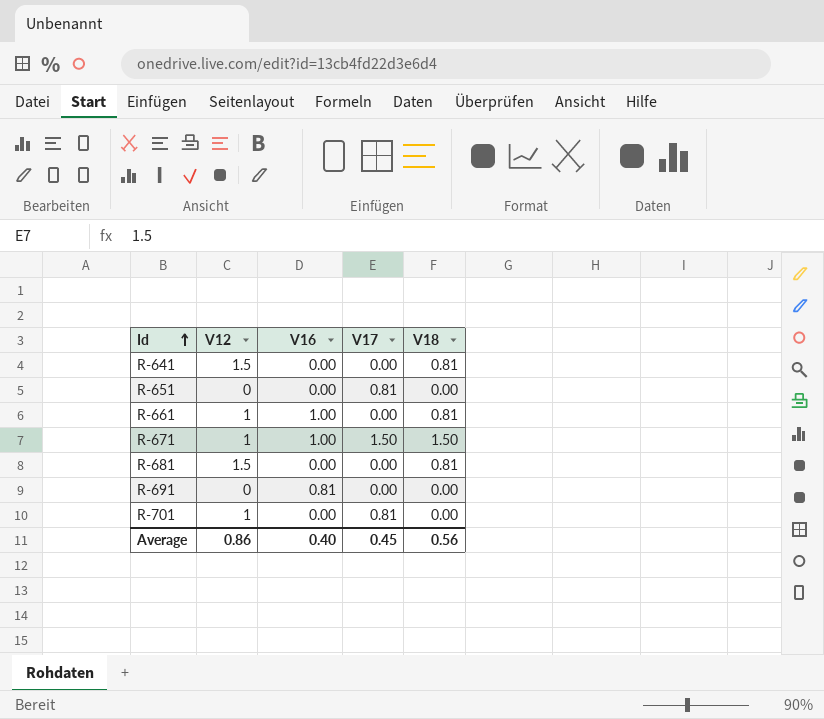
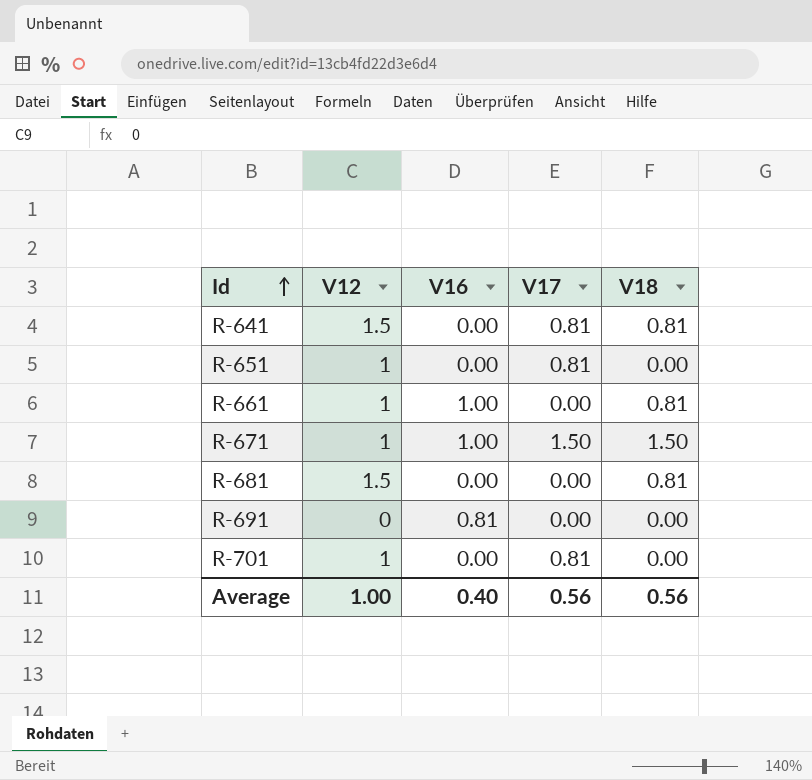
R-641 | V17: 0.00 -> 0.81
R-651 | V12: 0 -> 1
Average | V12: 0.86 -> 1.00
Average | V17: 0.45 -> 0.56

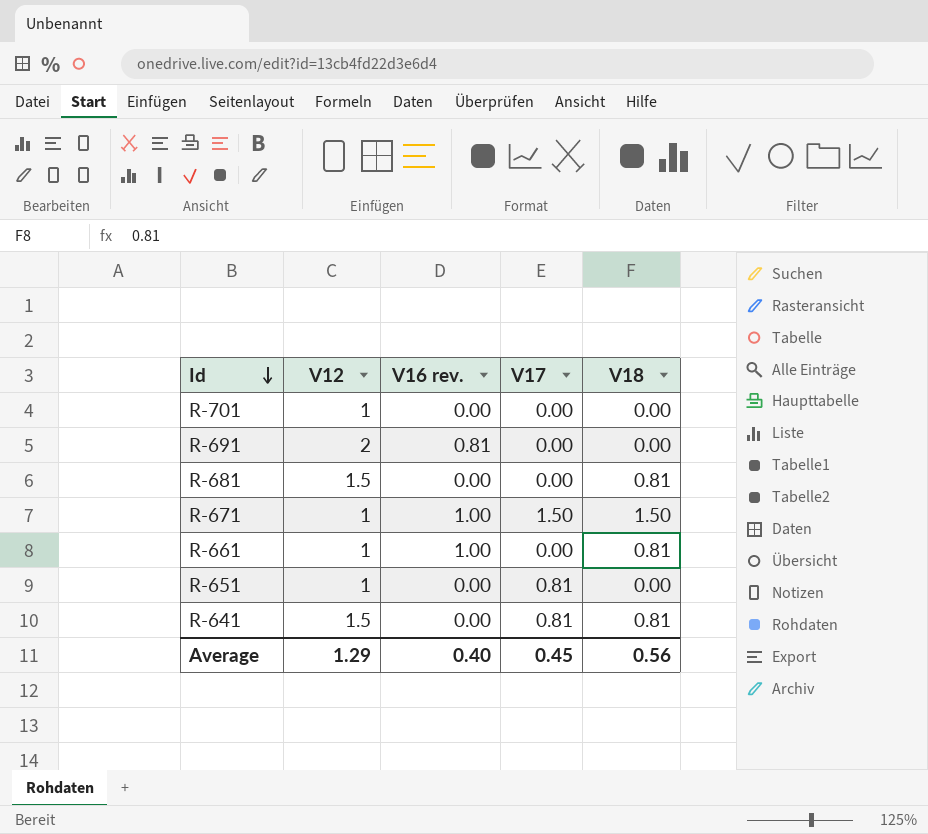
row order: Id ascending -> Id descending
column name: V16 -> V16 rev.
R-701 | V17: 0.81 -> 0.00
R-691 | V12: 0 -> 2
Average | V12: 1.00 -> 1.29
Average | V17: 0.56 -> 0.45

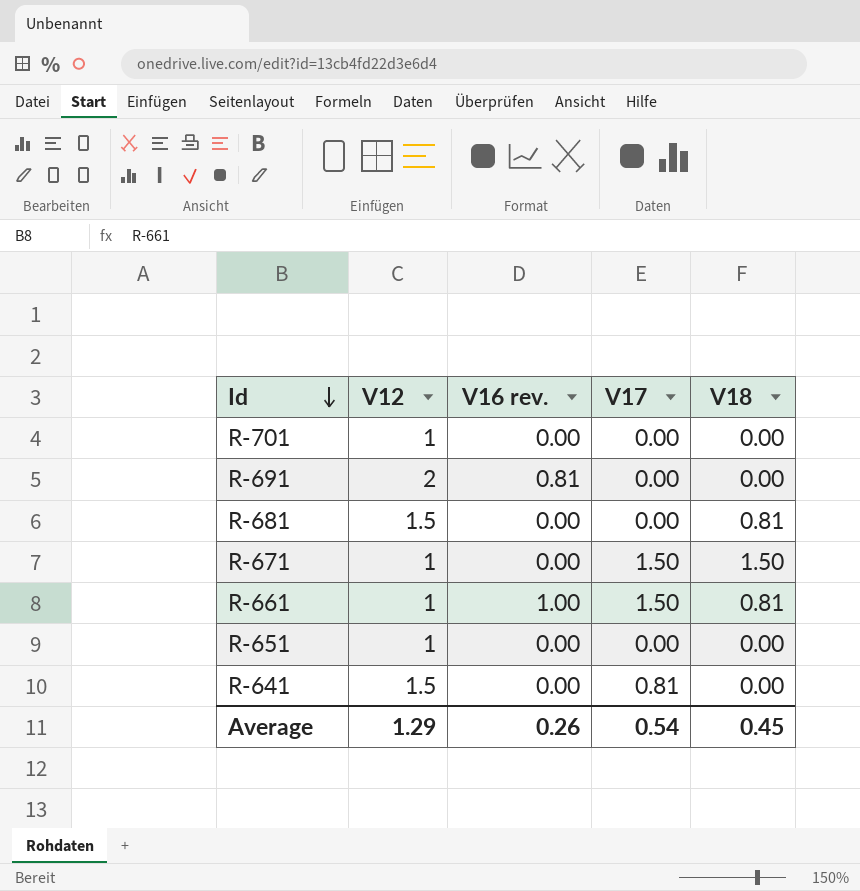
R-671 | V16 rev.: 1.00 -> 0.00
R-661 | V17: 0.00 -> 1.50
R-651 | V17: 0.81 -> 0.00
R-641 | V18: 0.81 -> 0.00
Average | V16 rev.: 0.40 -> 0.26
Average | V17: 0.45 -> 0.54
Average | V18: 0.56 -> 0.45

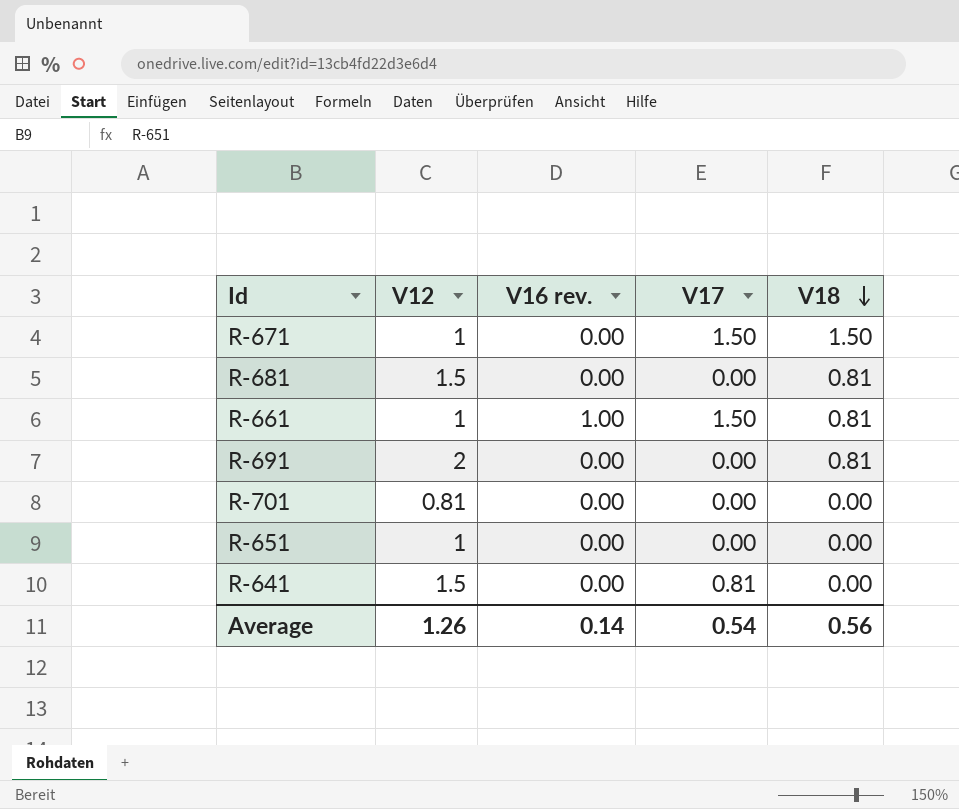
row order: Id descending -> V18 descending
R-691 | V16 rev.: 0.81 -> 0.00
R-691 | V18: 0.00 -> 0.81
R-701 | V12: 1 -> 0.81
Average | V12: 1.29 -> 1.26
Average | V16 rev.: 0.26 -> 0.14
Average | V18: 0.45 -> 0.56

